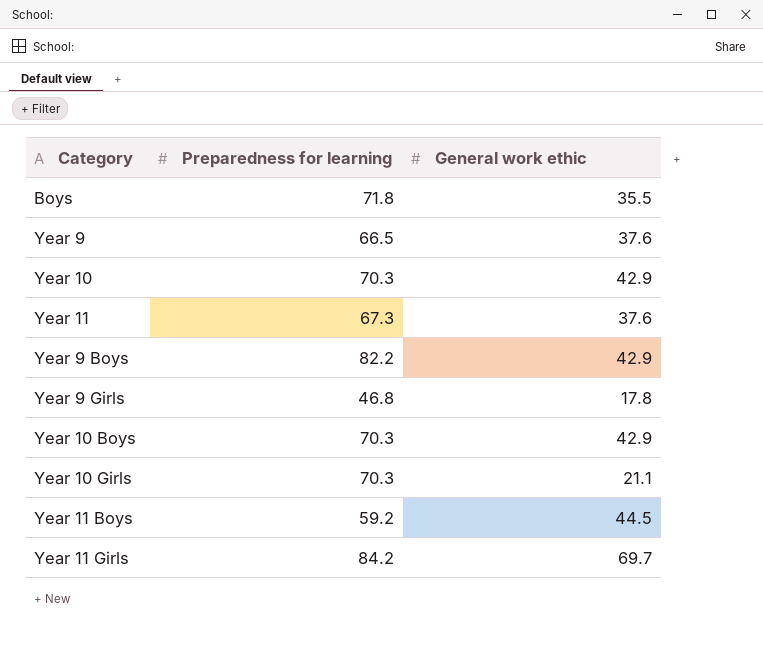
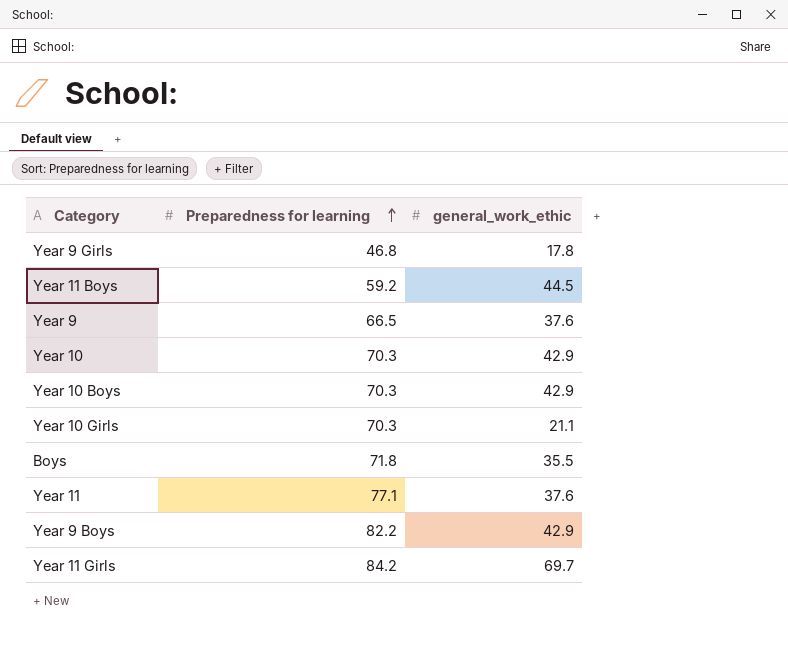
row order: none -> Preparedness for learning ascending
column name: General work ethic -> general_work_ethic
Year 11 | Preparedness for learning: 67.3 -> 77.1

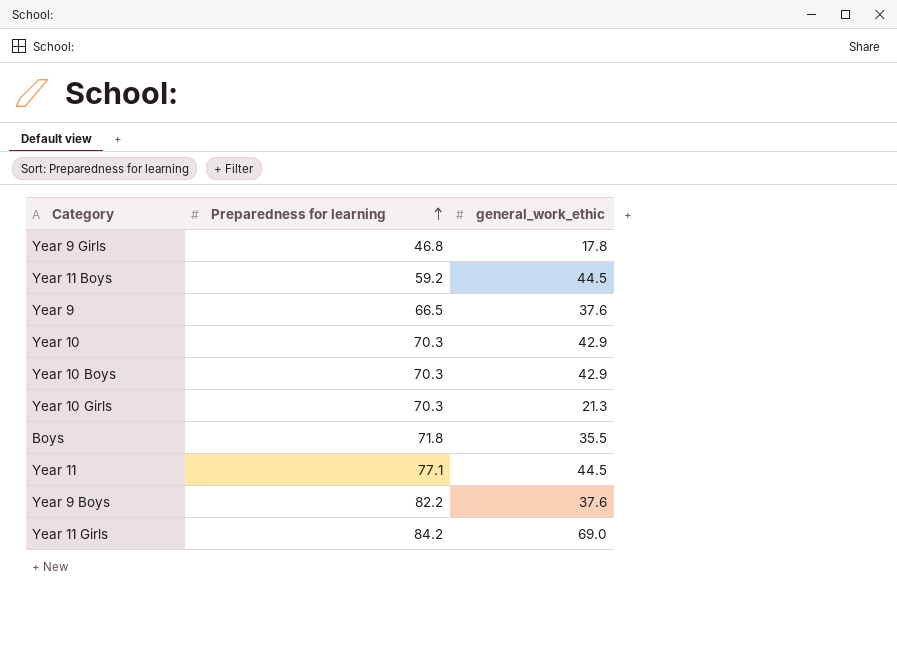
Year 10 Girls | general_work_ethic: 21.1 -> 21.3
Year 11 | general_work_ethic: 37.6 -> 44.5
Year 9 Boys | general_work_ethic: 42.9 -> 37.6
Year 11 Girls | general_work_ethic: 69.7 -> 69.0

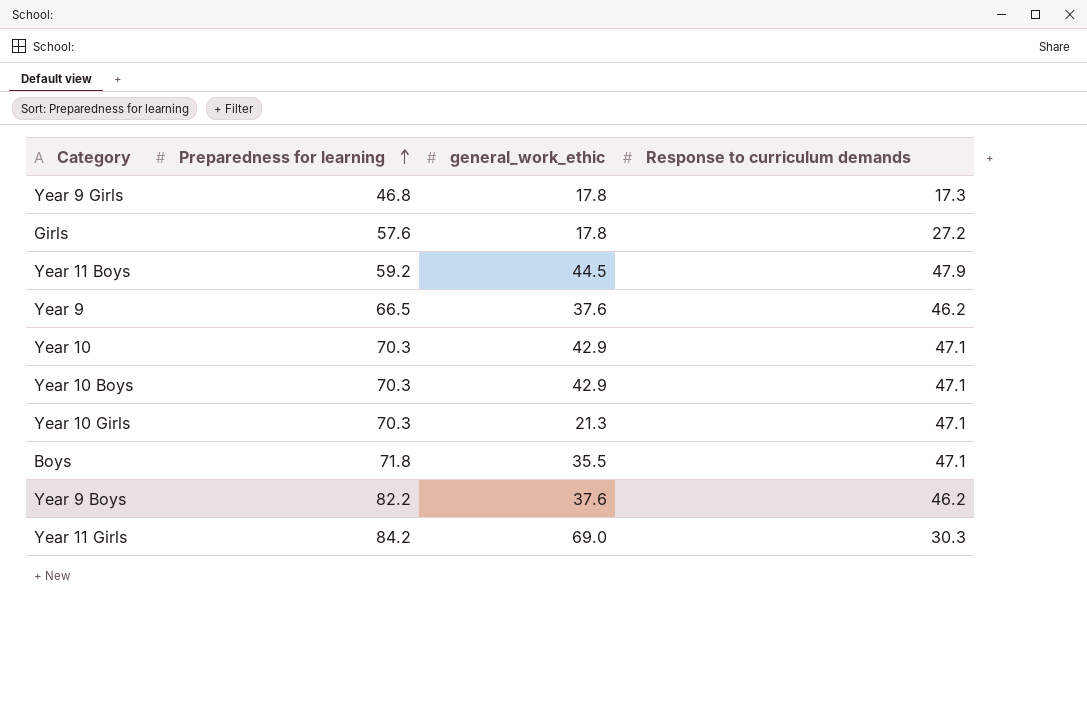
column Response to curriculum demands | position: none -> 4
row Year 11: 77.1 | 44.5 -> none
row Girls: none -> 57.6 | 17.8 | 27.2

